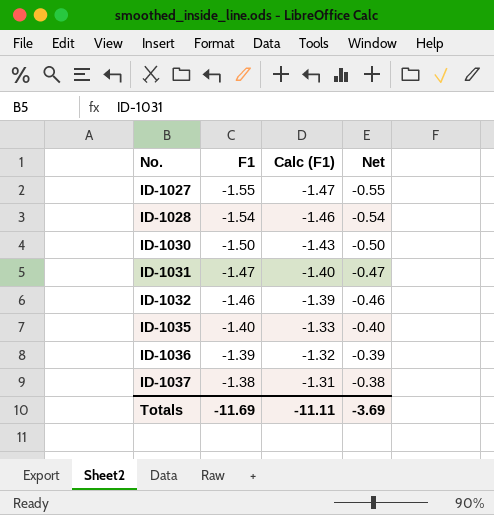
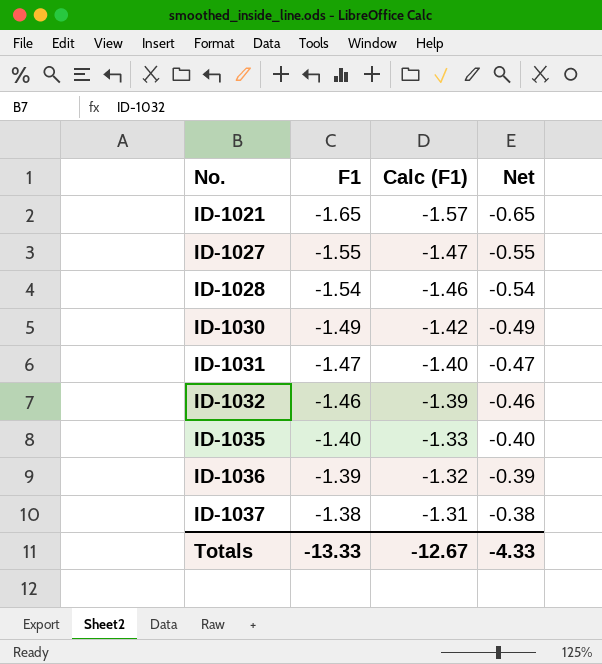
row ID-1021: none -> -1.65 | -1.57 | -0.65
ID-1030 | F1: -1.50 -> -1.49
ID-1030 | Calc (F1): -1.43 -> -1.42
ID-1030 | Net: -0.50 -> -0.49
Totals | F1: -11.69 -> -13.33
Totals | Calc (F1): -11.11 -> -12.67
Totals | Net: -3.69 -> -4.33

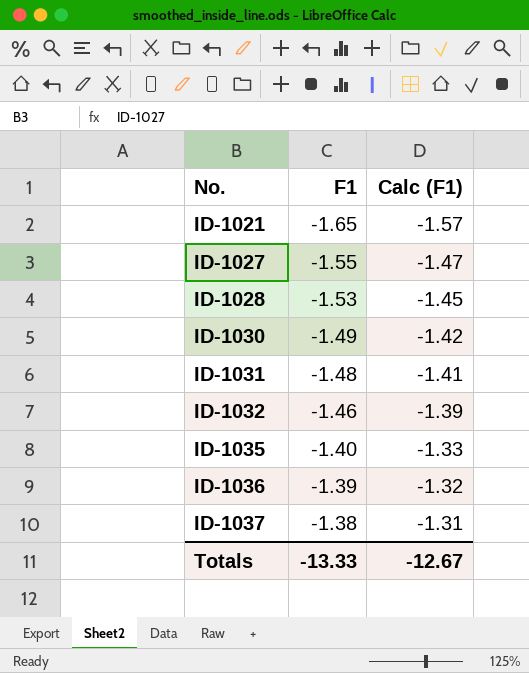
column Net | formula: [F1] + 1 -> none
ID-1028 | F1: -1.54 -> -1.53
ID-1028 | Calc (F1): -1.46 -> -1.45
ID-1031 | F1: -1.47 -> -1.48
ID-1031 | Calc (F1): -1.40 -> -1.41

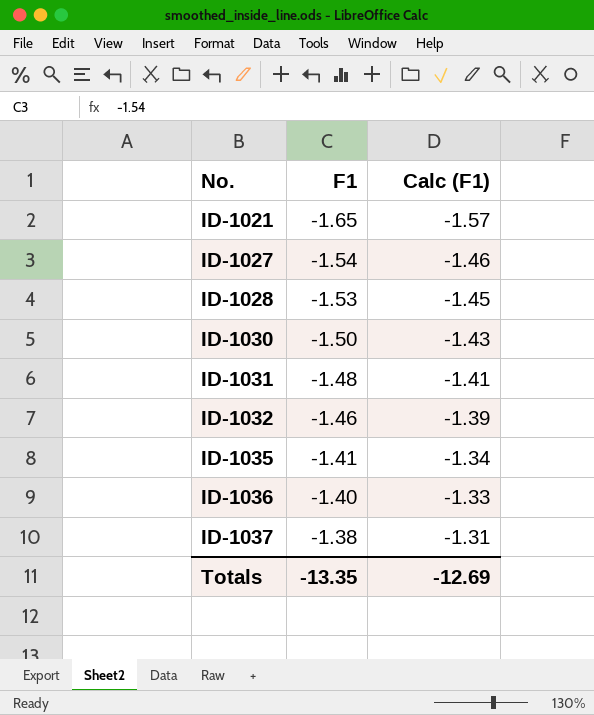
ID-1027 | F1: -1.55 -> -1.54
ID-1027 | Calc (F1): -1.47 -> -1.46
ID-1030 | F1: -1.49 -> -1.50
ID-1030 | Calc (F1): -1.42 -> -1.43
ID-1035 | F1: -1.40 -> -1.41
ID-1035 | Calc (F1): -1.33 -> -1.34
ID-1036 | F1: -1.39 -> -1.40
ID-1036 | Calc (F1): -1.32 -> -1.33
Totals | F1: -13.33 -> -13.35
Totals | Calc (F1): -12.67 -> -12.69

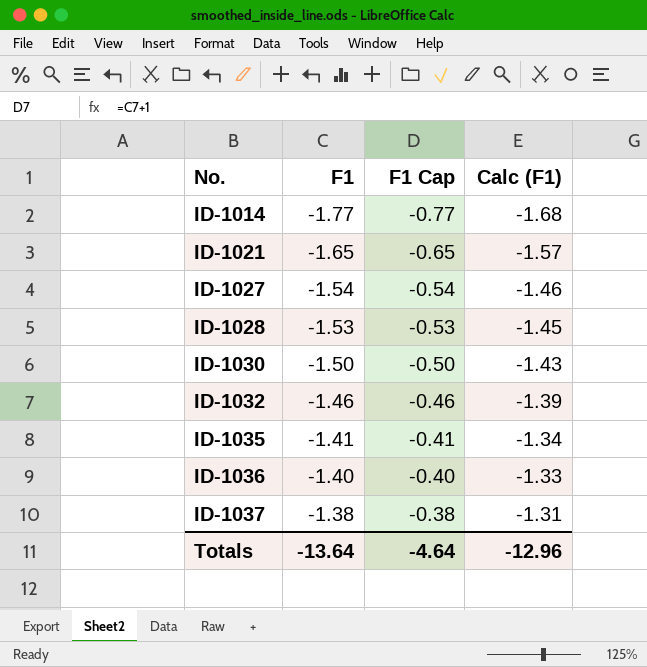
column F1 Cap | formula: none -> [F1] + 1
row ID-1031: -1.48 | -1.41 -> none
row ID-1014: none -> -1.77 | -0.77 | -1.68
Totals | F1: -13.35 -> -13.64
Totals | Calc (F1): -12.69 -> -12.96

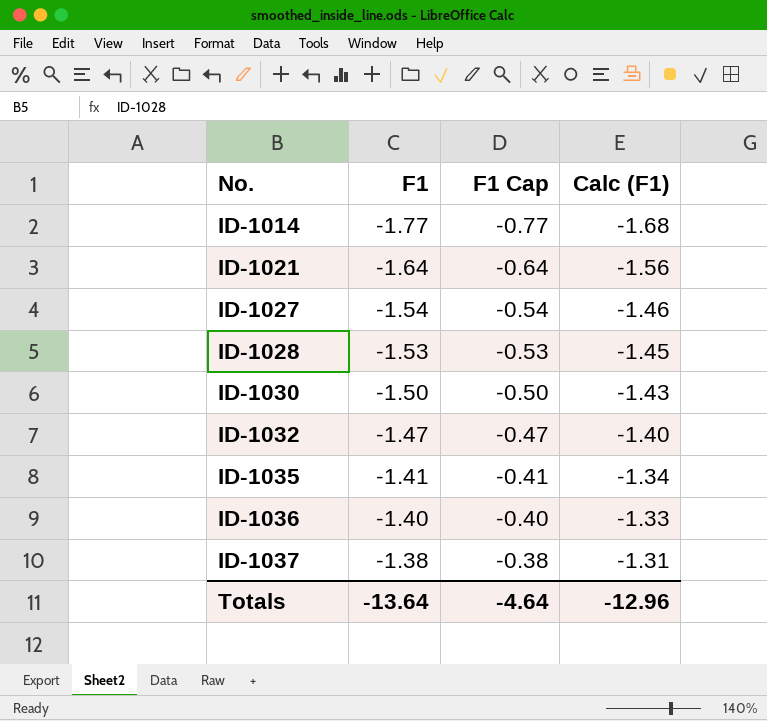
ID-1021 | F1: -1.65 -> -1.64
ID-1021 | F1 Cap: -0.65 -> -0.64
ID-1021 | Calc (F1): -1.57 -> -1.56
ID-1032 | F1: -1.46 -> -1.47
ID-1032 | F1 Cap: -0.46 -> -0.47
ID-1032 | Calc (F1): -1.39 -> -1.40

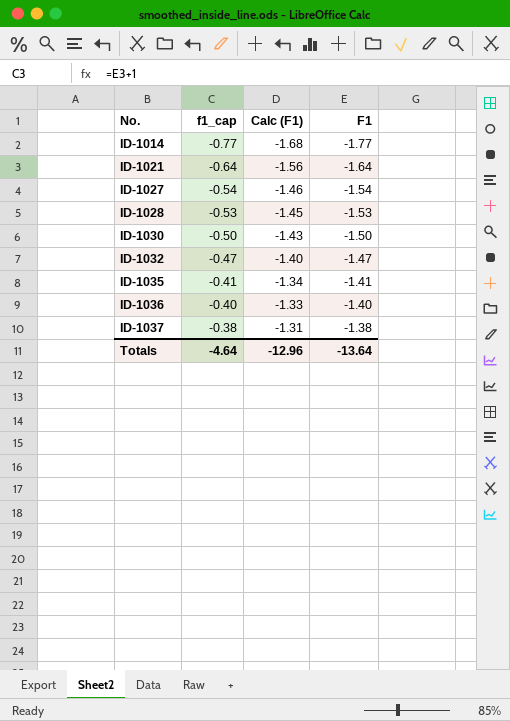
column name: F1 Cap -> f1_cap
column F1 | position: 2 -> 4

